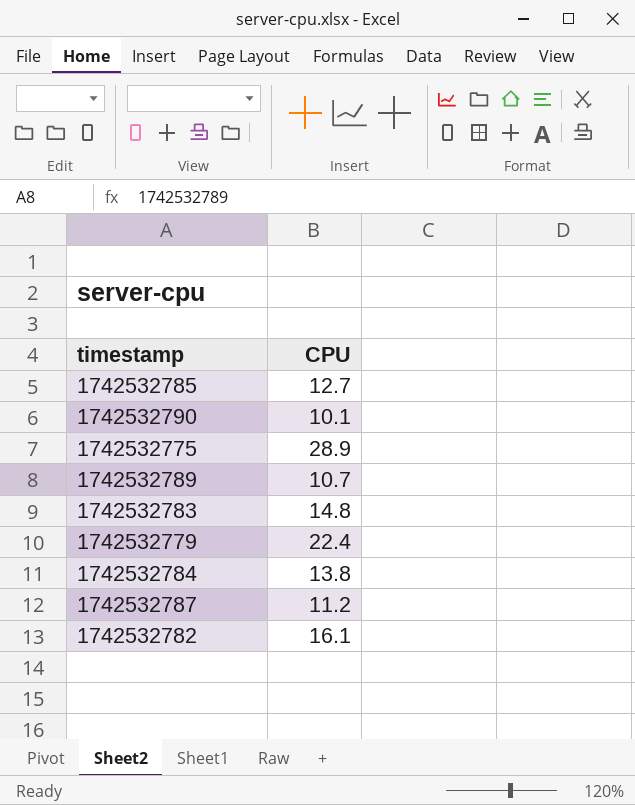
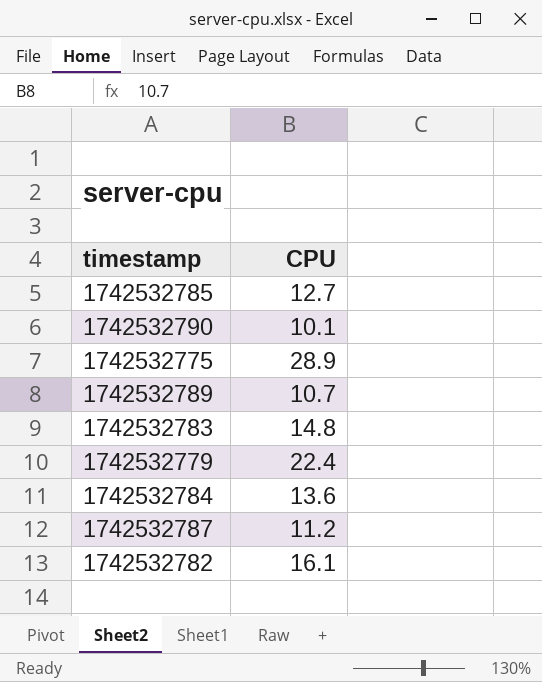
1742532784 | CPU: 13.8 -> 13.6

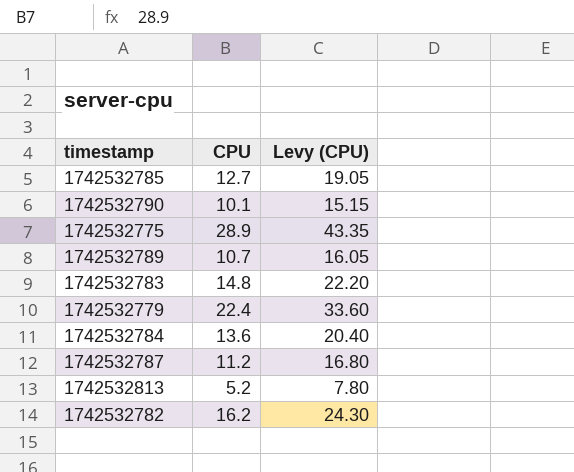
column Levy (CPU) | formula: none -> [CPU] * 1.5
row 1742532813: none -> 5.2 | 7.80
1742532782 | CPU: 16.1 -> 16.2

